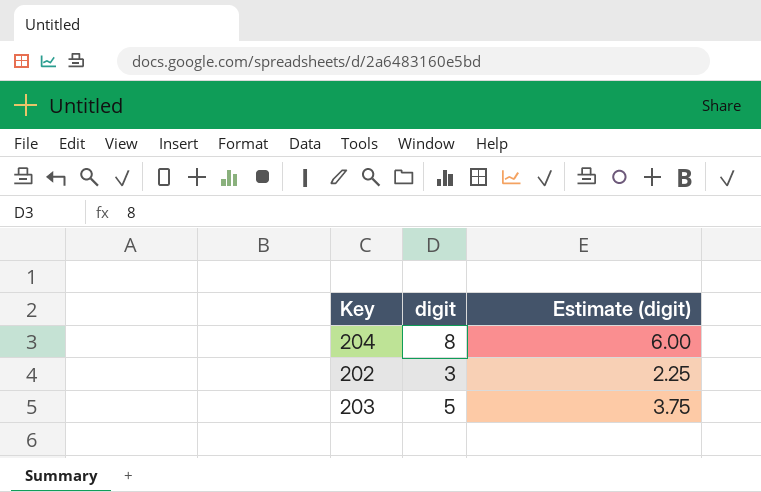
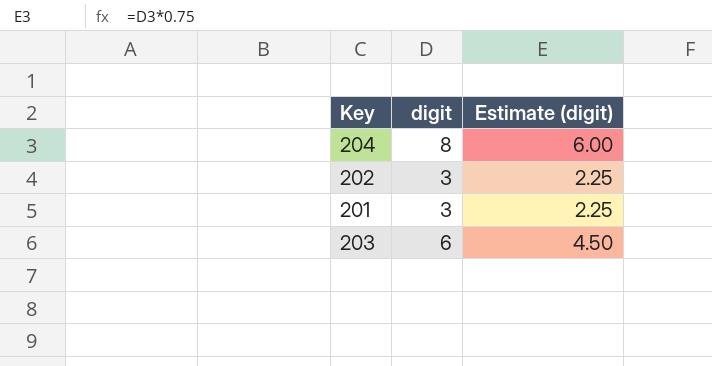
row 201: none -> 3 | 2.25
203 | digit: 5 -> 6
203 | Estimate (digit): 3.75 -> 4.50

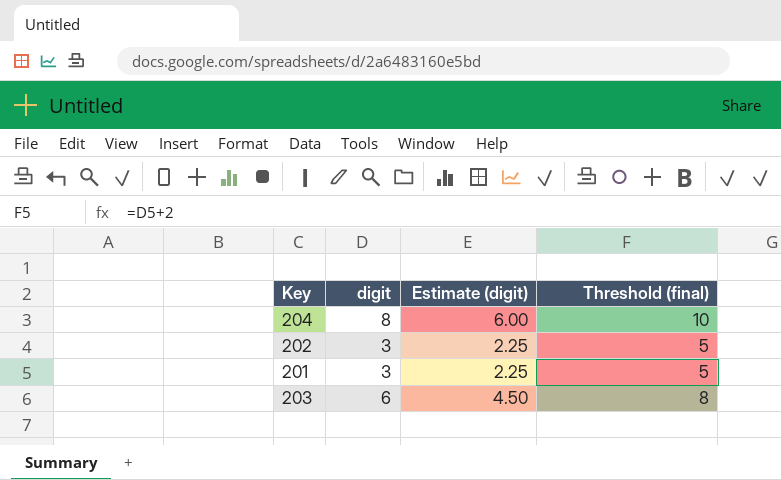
column Threshold (final) | formula: none -> [digit] + 2

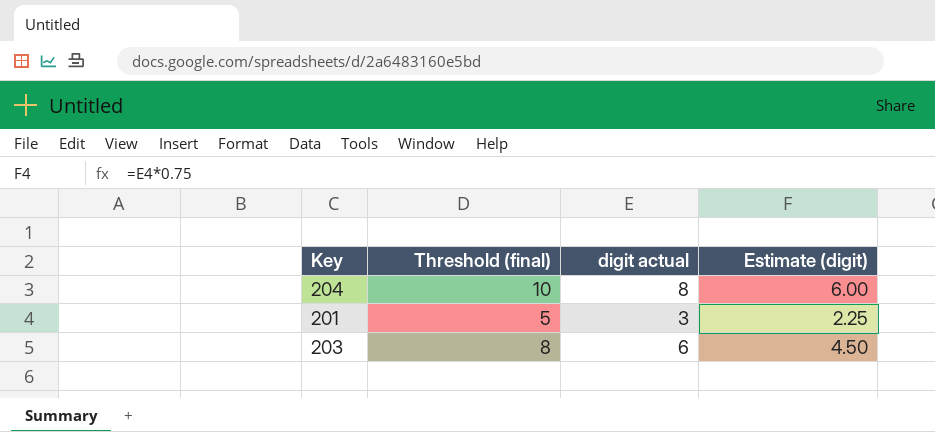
column Threshold (final) | position: 4 -> 2
column name: digit -> digit actual
row 202: 3 | 2.25 | 5 -> none

